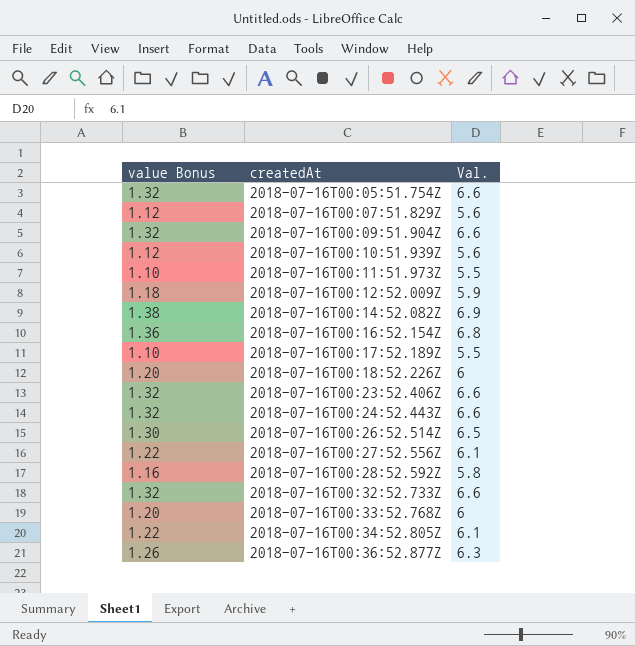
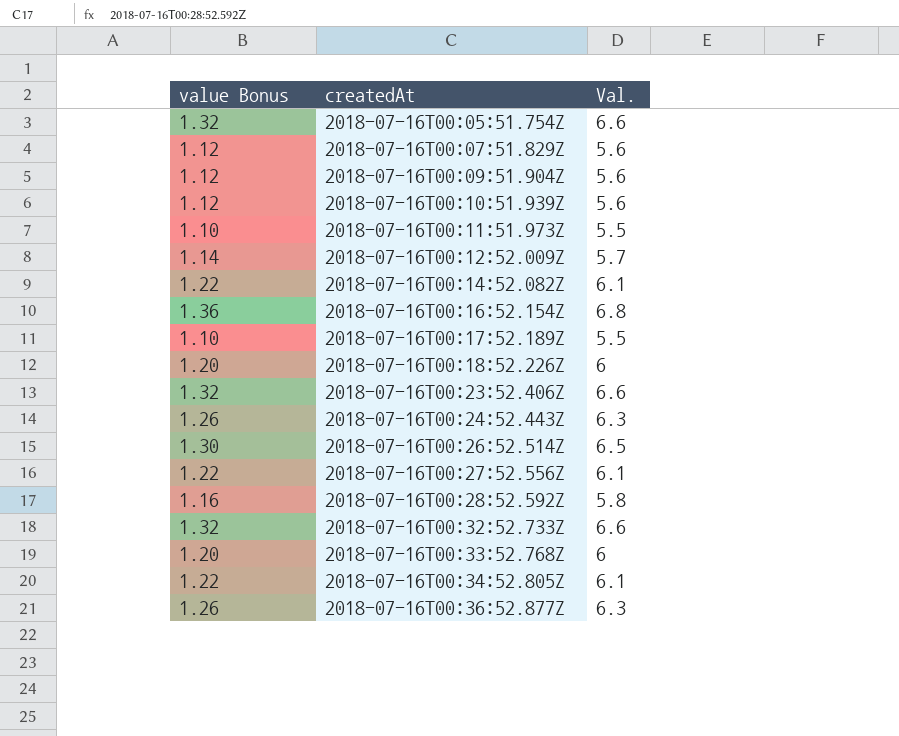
2018-07-16T00:09:51.904Z | value Bonus: 1.32 -> 1.12
2018-07-16T00:09:51.904Z | Val.: 6.6 -> 5.6
2018-07-16T00:12:52.009Z | value Bonus: 1.18 -> 1.14
2018-07-16T00:12:52.009Z | Val.: 5.9 -> 5.7
2018-07-16T00:14:52.082Z | value Bonus: 1.38 -> 1.22
2018-07-16T00:14:52.082Z | Val.: 6.9 -> 6.1
2018-07-16T00:24:52.443Z | value Bonus: 1.32 -> 1.26
2018-07-16T00:24:52.443Z | Val.: 6.6 -> 6.3

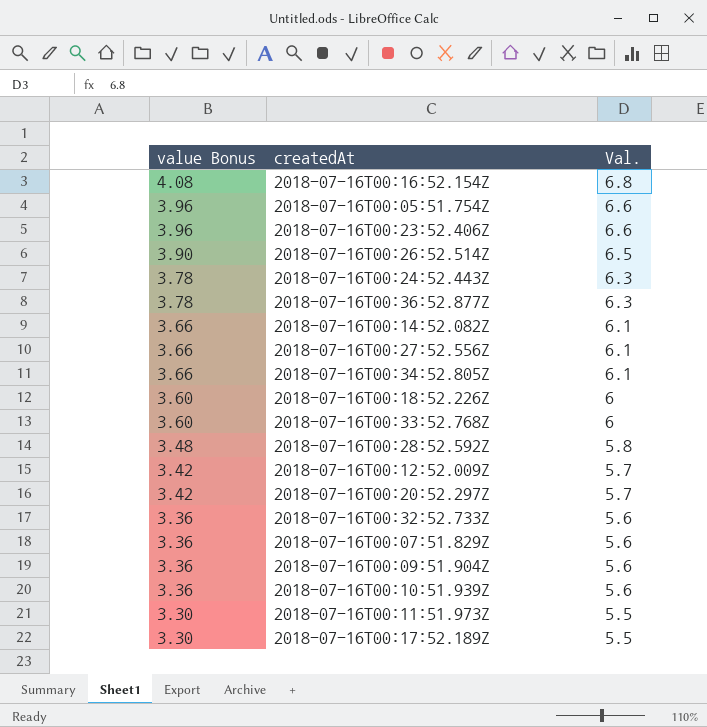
row order: createdAt ascending -> value Bonus descending
column value Bonus | formula: [Val.] * 0.2 -> [Val.] * 0.6
row 2018-07-16T00:20:52.297Z: none -> 3.42 | 5.7
2018-07-16T00:32:52.733Z | Val.: 6.6 -> 5.6

